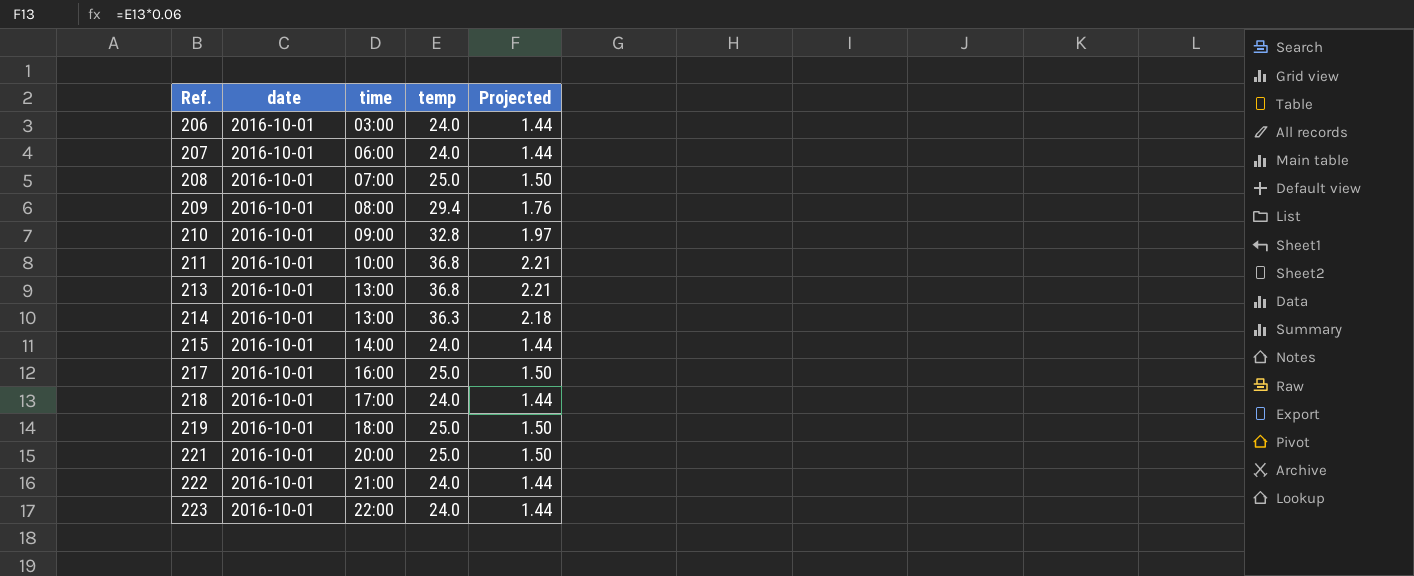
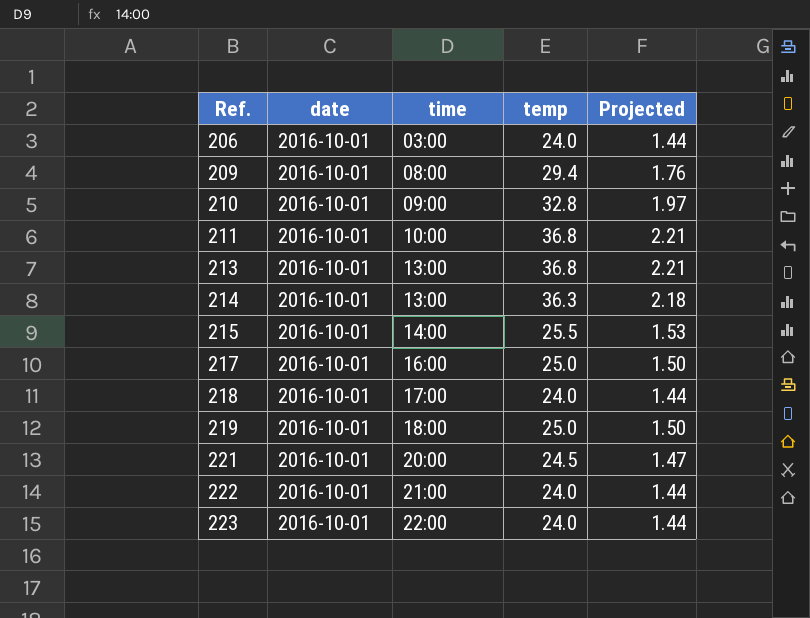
row 207: 2016-10-01 | 06:00 | 24.0 | 1.44 -> none
row 208: 2016-10-01 | 07:00 | 25.0 | 1.50 -> none
215 | temp: 24.0 -> 25.5
215 | Projected: 1.44 -> 1.53
221 | temp: 25.0 -> 24.5
221 | Projected: 1.50 -> 1.47

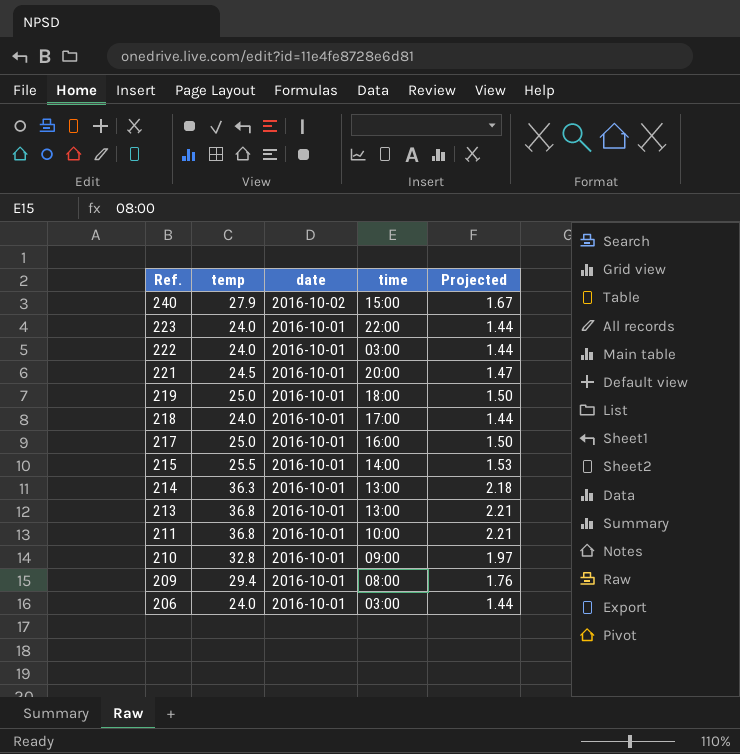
row order: Ref. ascending -> Ref. descending
column temp | position: 4 -> 2
row 240: none -> 27.9 | 2016-10-02 | 15:00 | 1.67
222 | time: 21:00 -> 03:00

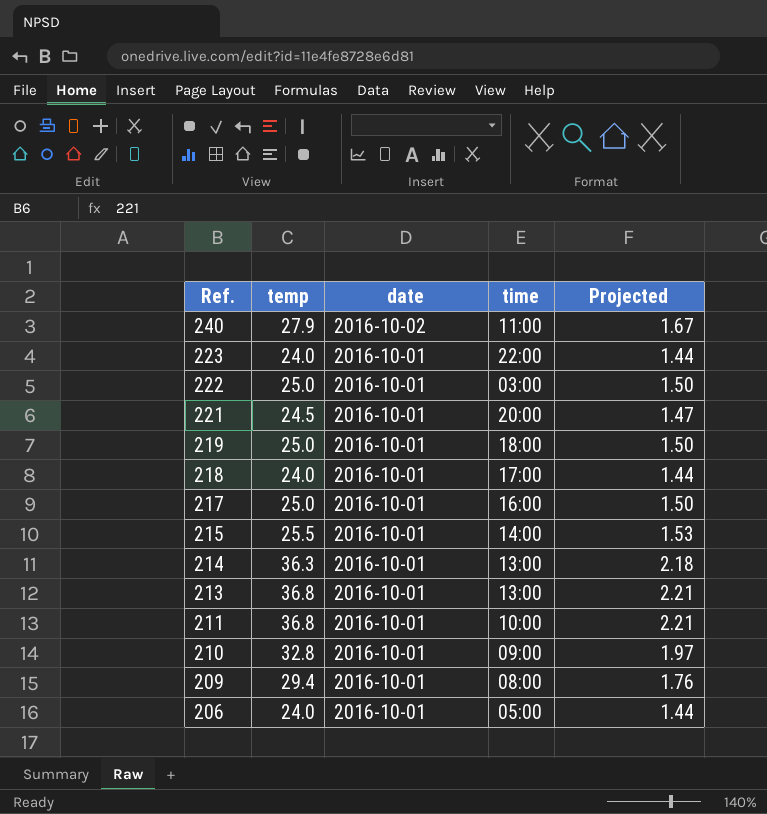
240 | time: 15:00 -> 11:00
222 | temp: 24.0 -> 25.0
222 | Projected: 1.44 -> 1.50
206 | time: 03:00 -> 05:00

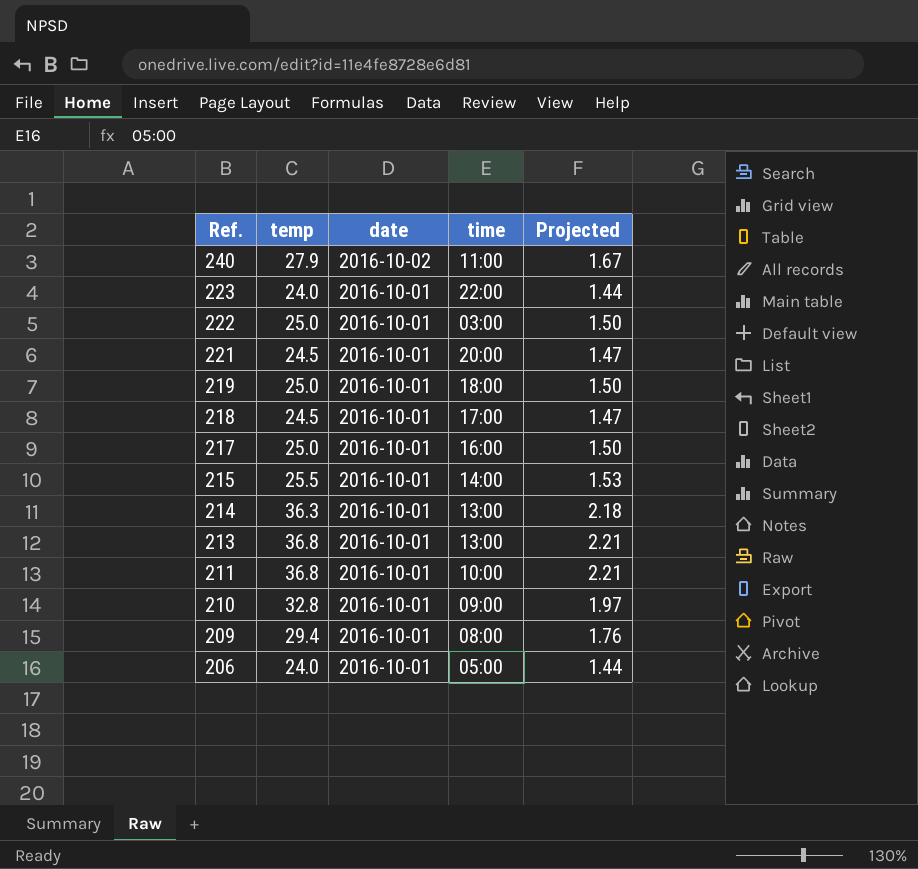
218 | temp: 24.0 -> 24.5
218 | Projected: 1.44 -> 1.47

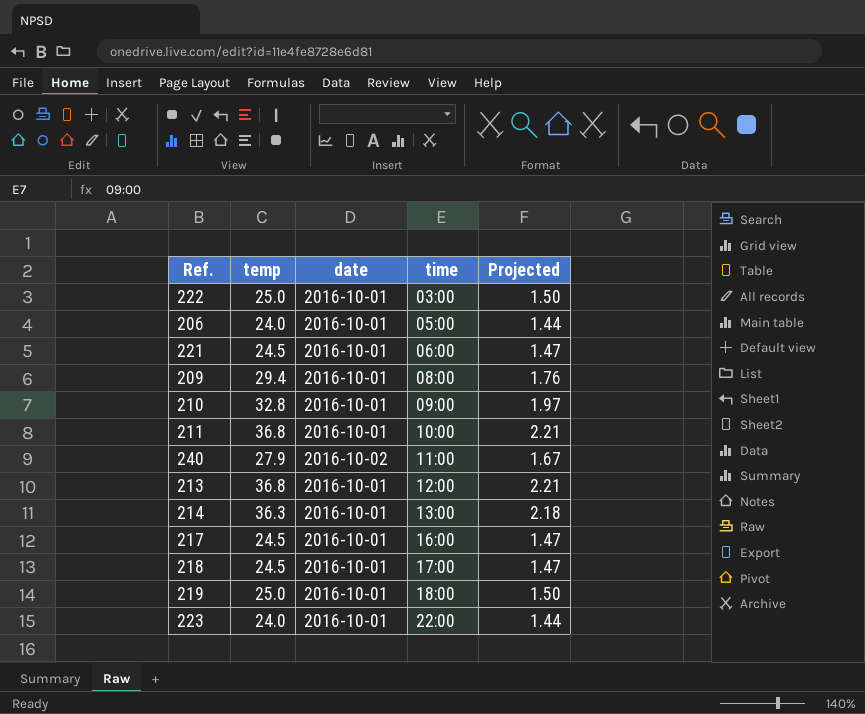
row order: Ref. descending -> time ascending
row 215: 25.5 | 2016-10-01 | 14:00 | 1.53 -> none
221 | time: 20:00 -> 06:00
213 | time: 13:00 -> 12:00
217 | temp: 25.0 -> 24.5
217 | Projected: 1.50 -> 1.47

